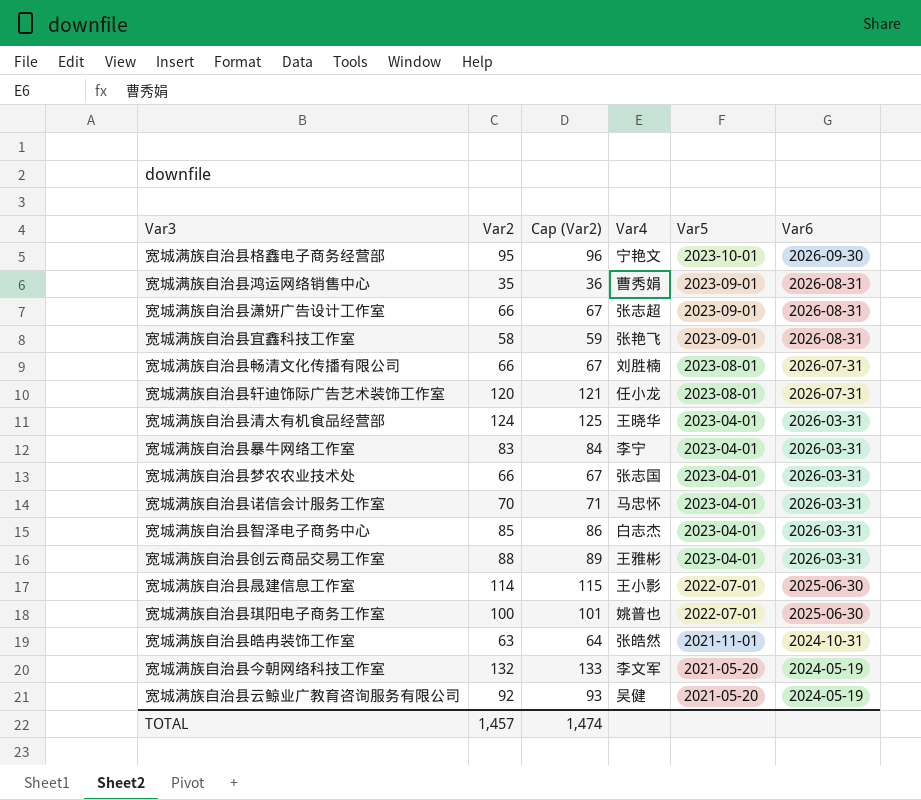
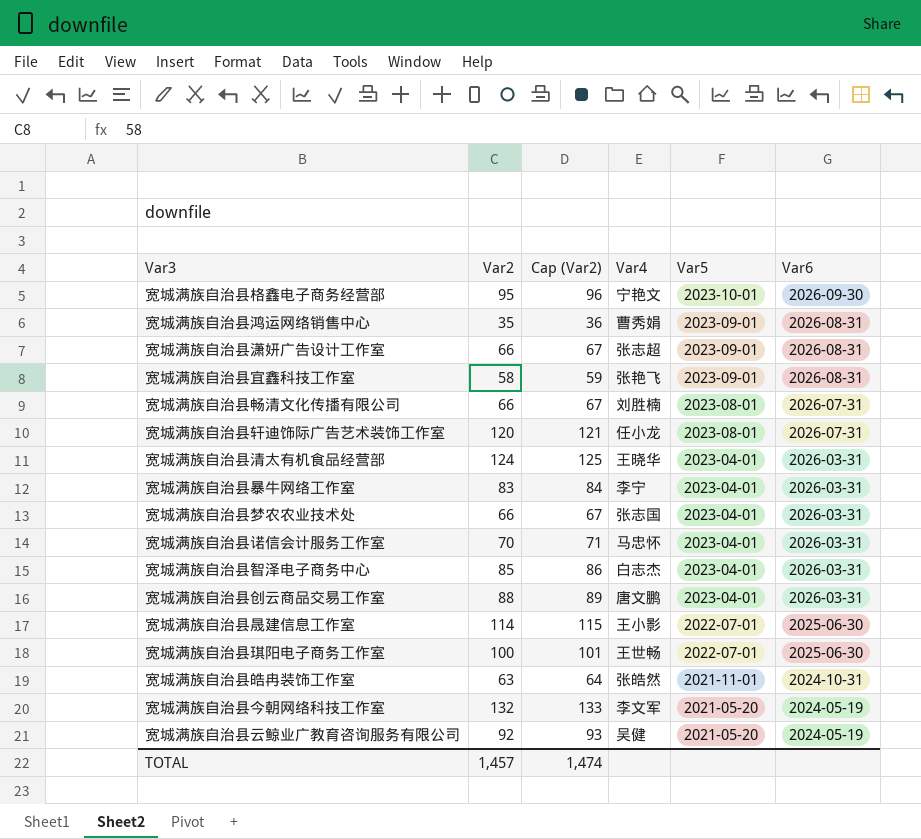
宽城满族自治县创云商品交易工作室 | Var4: 王雅彬 -> 唐文鹏
宽城满族自治县琪阳电子商务工作室 | Var4: 姚普也 -> 王世畅

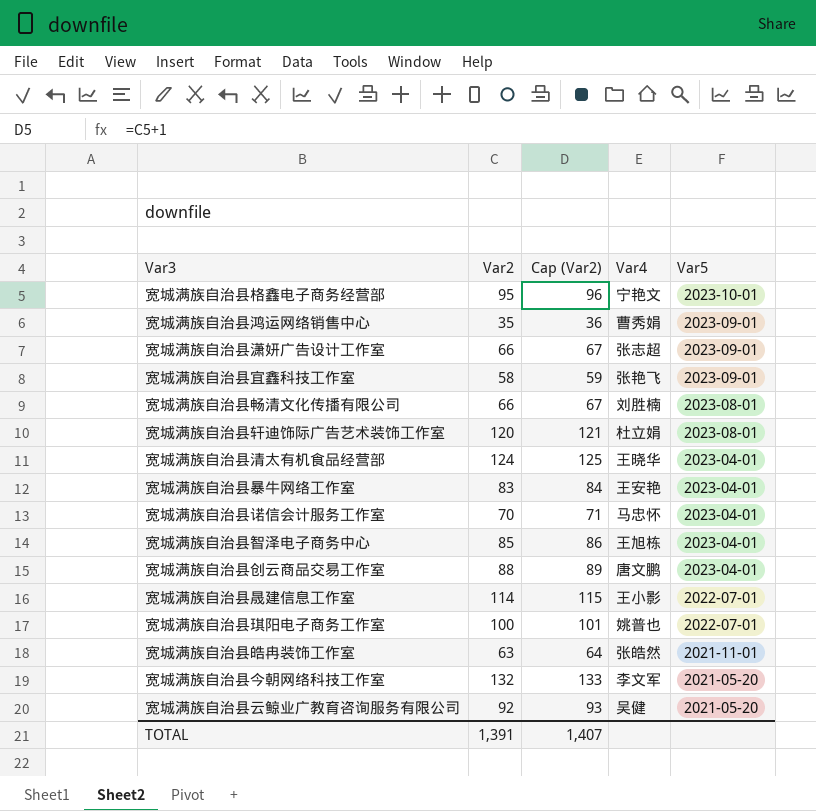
column Var6 | position: 6 -> none
row 宽城满族自治县梦农农业技术处: 66 | 67 | 张志国 | 2023-04-01 | 2026-03-31 -> none
宽城满族自治县轩迪饰际广告艺术装饰工作室 | Var4: 任小龙 -> 杜立娟
宽城满族自治县暴牛网络工作室 | Var4: 李宁 -> 王安艳
宽城满族自治县智泽电子商务中心 | Var4: 白志杰 -> 王旭栋
宽城满族自治县琪阳电子商务工作室 | Var4: 王世畅 -> 姚普也
TOTAL | Var2: 1,457 -> 1,391
TOTAL | Cap (Var2): 1,474 -> 1,407

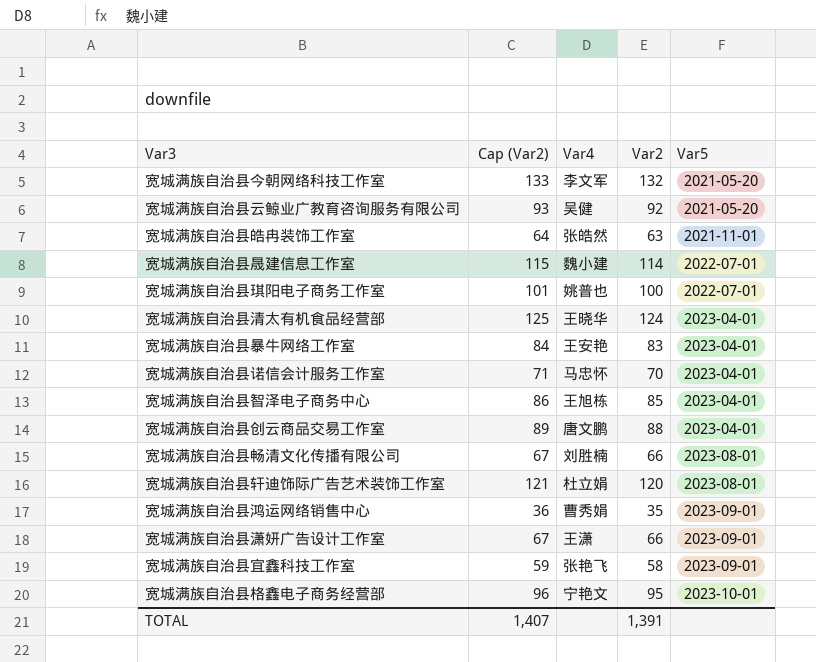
row order: Var5 descending -> Var5 ascending
column Var2 | position: 2 -> 4
宽城满族自治县晟建信息工作室 | Var4: 王小影 -> 魏小建
宽城满族自治县潇妍广告设计工作室 | Var4: 张志超 -> 王潇

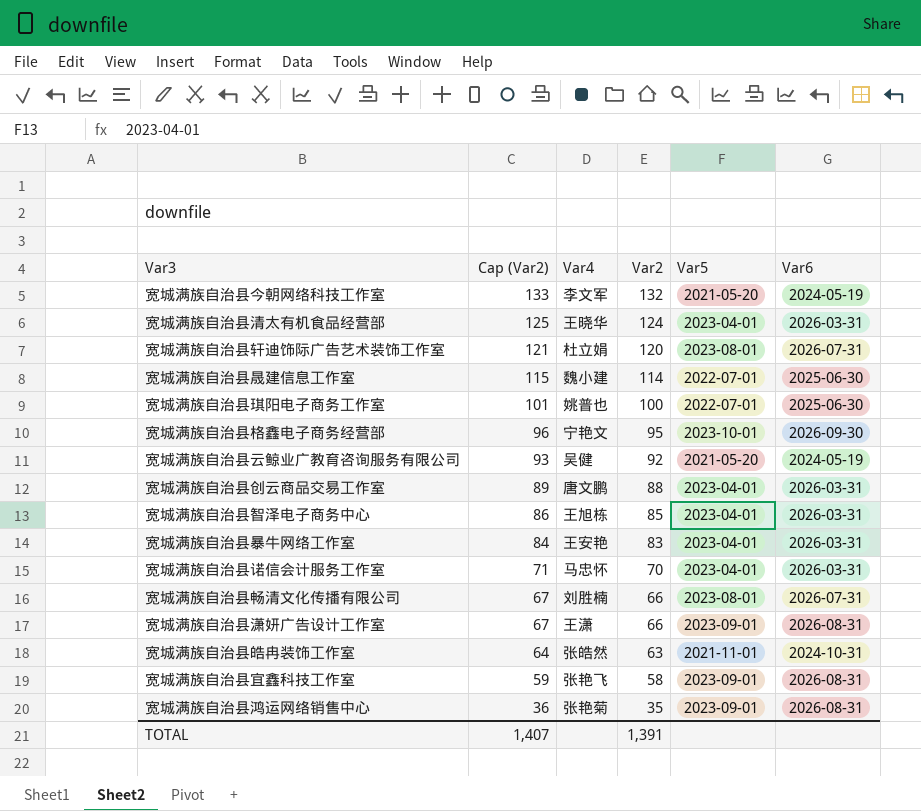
row order: Var5 ascending -> Cap (Var2) descending
column Var6 | position: none -> 6
宽城满族自治县鸿运网络销售中心 | Var4: 曹秀娟 -> 张艳菊

